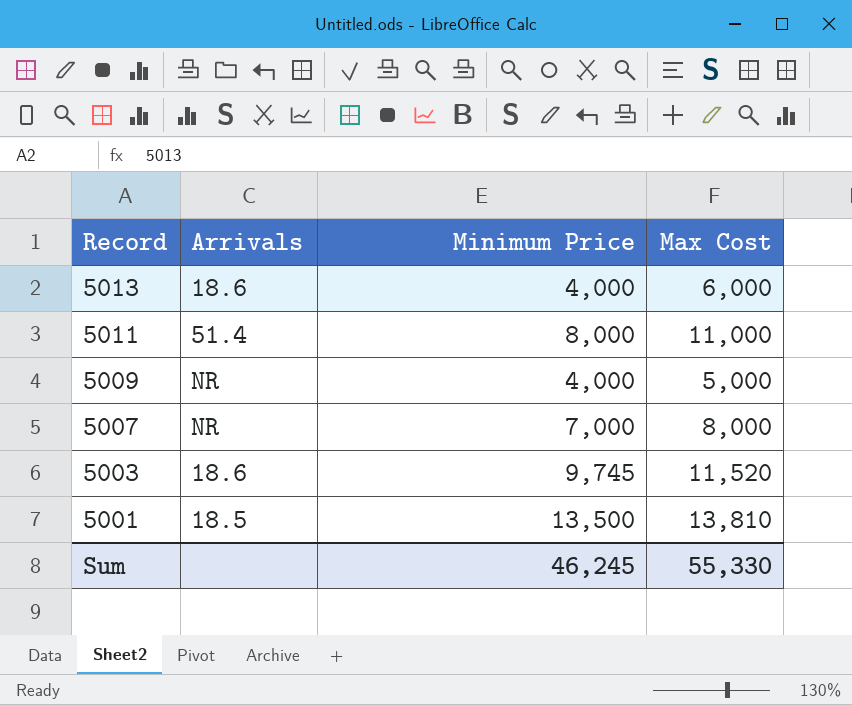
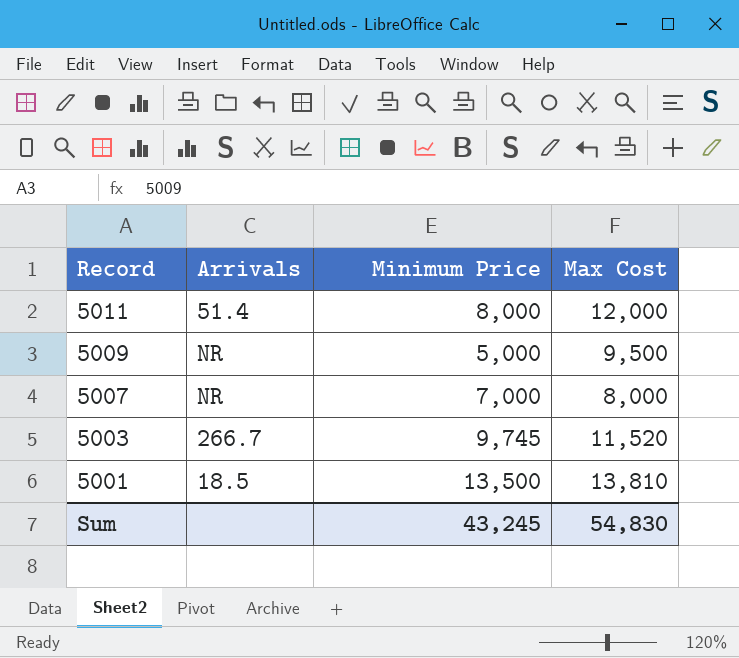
row 5013: 18.6 | 4,000 | 6,000 -> none
5011 | Max Cost: 11,000 -> 12,000
5009 | Minimum Price: 4,000 -> 5,000
5009 | Max Cost: 5,000 -> 9,500
5003 | Arrivals: 18.6 -> 266.7
Sum | Minimum Price: 46,245 -> 43,245
Sum | Max Cost: 55,330 -> 54,830

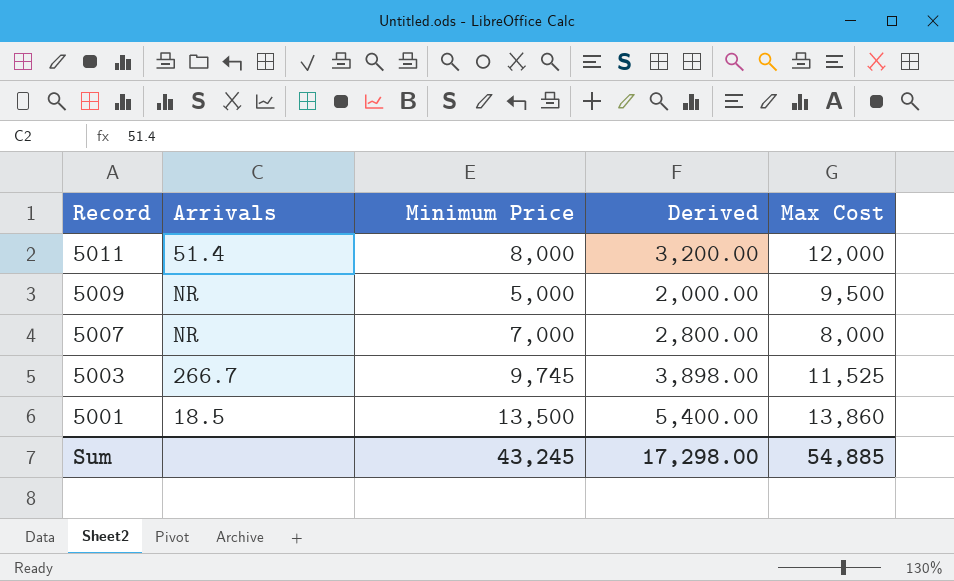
column Derived | formula: none -> [Minimum Price] * 0.4
5003 | Max Cost: 11,520 -> 11,525
5001 | Max Cost: 13,810 -> 13,860
Sum | Max Cost: 54,830 -> 54,885

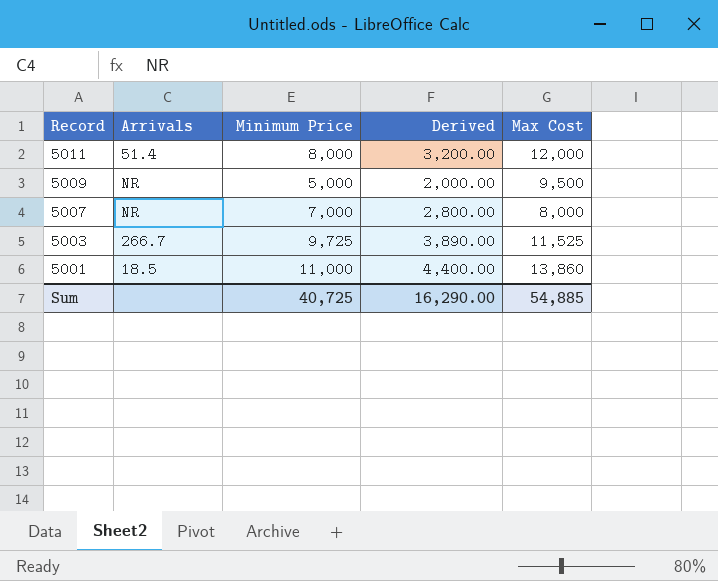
5003 | Minimum Price: 9,745 -> 9,725
5003 | Derived: 3,898.00 -> 3,890.00
5001 | Minimum Price: 13,500 -> 11,000
5001 | Derived: 5,400.00 -> 4,400.00
Sum | Minimum Price: 43,245 -> 40,725
Sum | Derived: 17,298.00 -> 16,290.00

